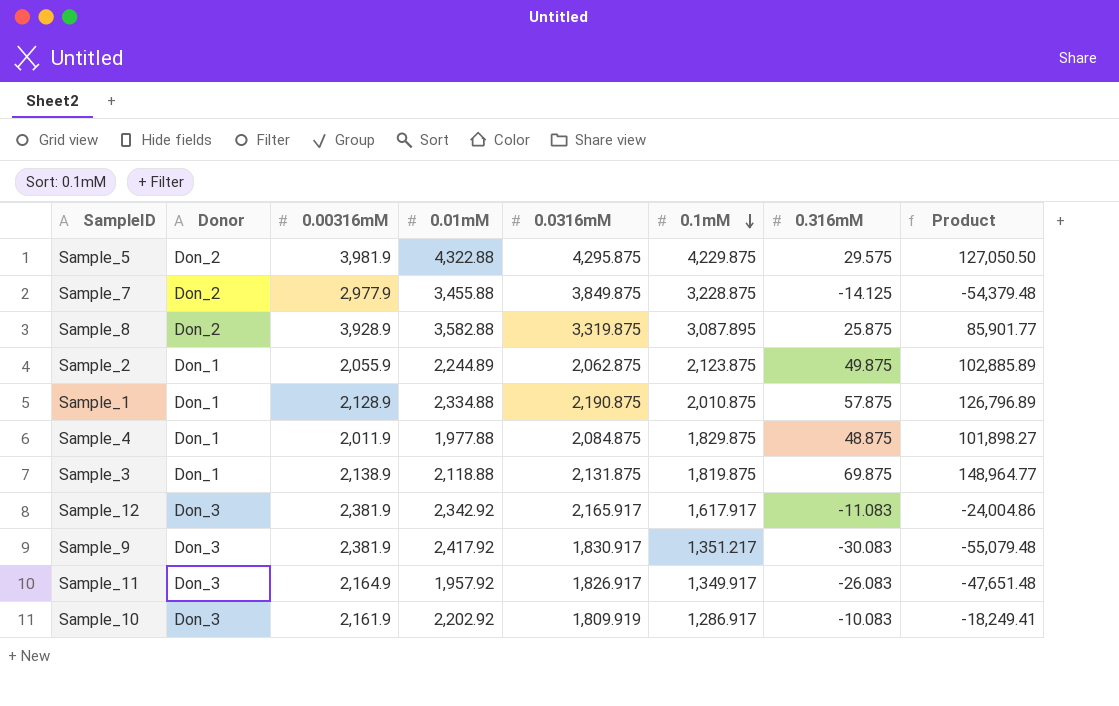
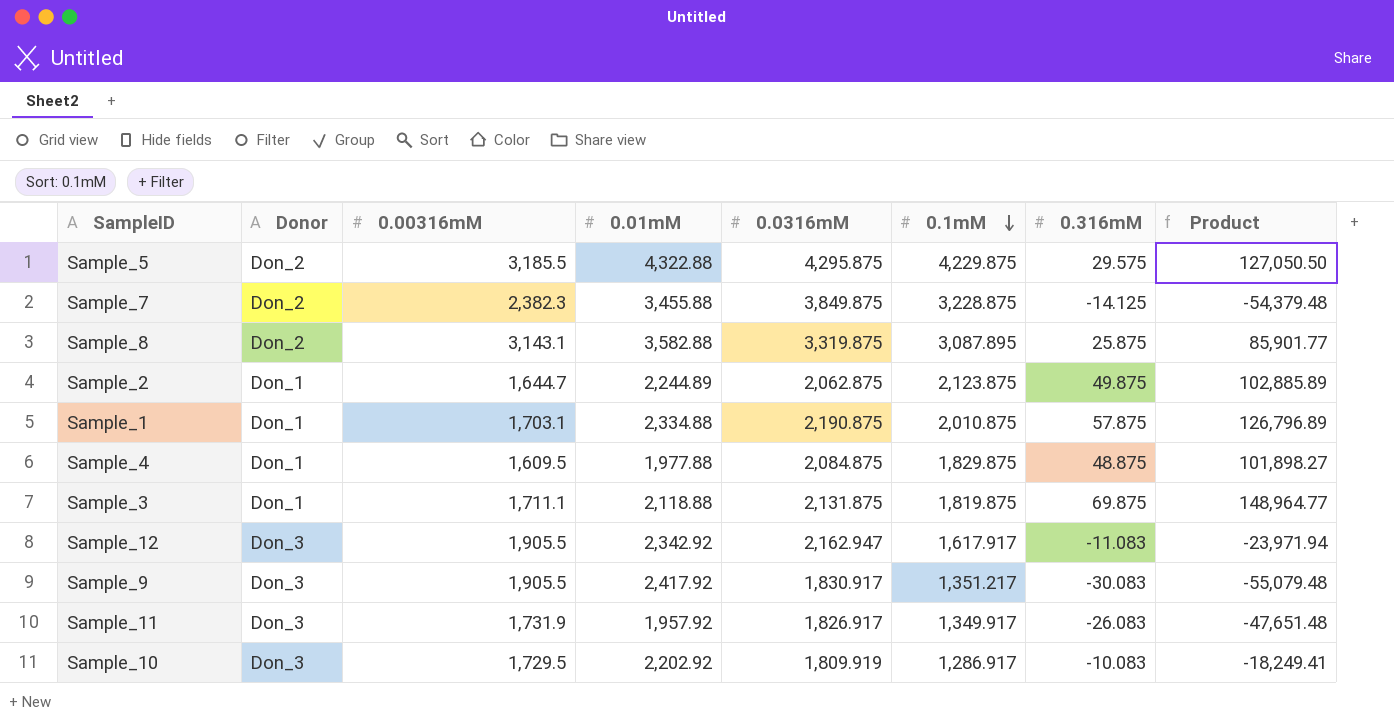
Sample_5 | 0.00316mM: 3,981.9 -> 3,185.5
Sample_7 | 0.00316mM: 2,977.9 -> 2,382.3
Sample_8 | 0.00316mM: 3,928.9 -> 3,143.1
Sample_2 | 0.00316mM: 2,055.9 -> 1,644.7
Sample_1 | 0.00316mM: 2,128.9 -> 1,703.1
Sample_4 | 0.00316mM: 2,011.9 -> 1,609.5
Sample_3 | 0.00316mM: 2,138.9 -> 1,711.1
Sample_12 | 0.00316mM: 2,381.9 -> 1,905.5
Sample_12 | 0.0316mM: 2,165.917 -> 2,162.947
Sample_12 | Product: -24,004.86 -> -23,971.94
Sample_9 | 0.00316mM: 2,381.9 -> 1,905.5
Sample_11 | 0.00316mM: 2,164.9 -> 1,731.9
Sample_10 | 0.00316mM: 2,161.9 -> 1,729.5

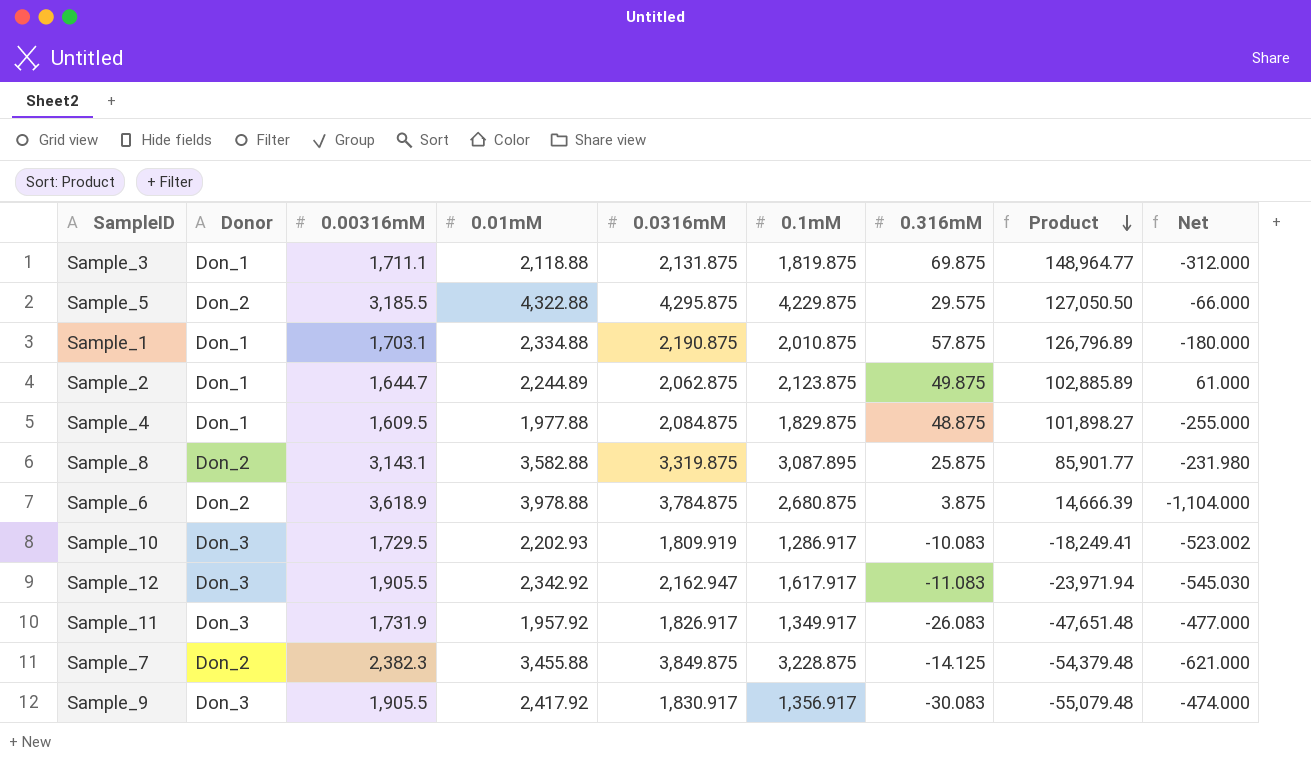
row order: 0.1mM descending -> Product descending
column Net | formula: none -> [0.1mM] - [0.0316mM]
row Sample_6: none -> Don_2 | 3,618.9 | 3,978.88 | 3,784.875 | 2,680.875 | 3.875 | 14,666.39 | -1,104.000
Sample_10 | 0.01mM: 2,202.92 -> 2,202.93
Sample_9 | 0.1mM: 1,351.217 -> 1,356.917

